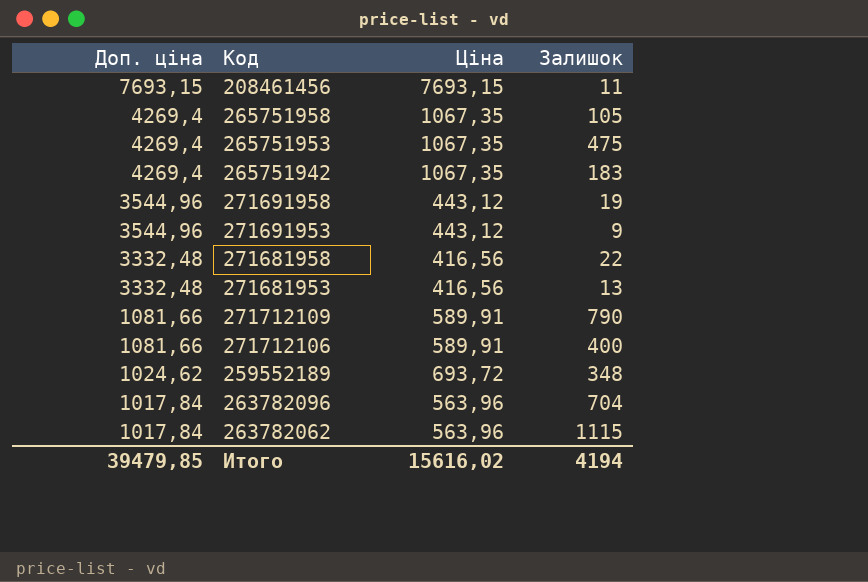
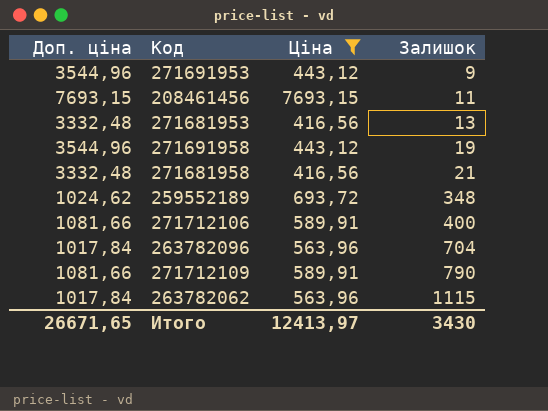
filter: none -> Ціна != 1067,35
row order: Доп. ціна descending -> Залишок ascending
271681958 | Залишок: 22 -> 21
Итого | Доп. ціна: 39479,85 -> 26671,65
Итого | Ціна: 15616,02 -> 12413,97
Итого | Залишок: 4194 -> 3430

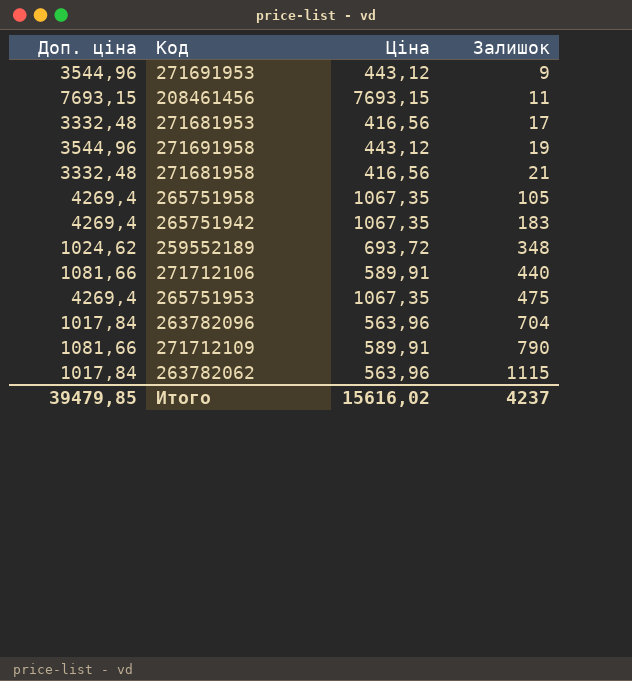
filter: Ціна != 1067,35 -> none
271681953 | Залишок: 13 -> 17
271712106 | Залишок: 400 -> 440
Итого | Доп. ціна: 26671,65 -> 39479,85
Итого | Ціна: 12413,97 -> 15616,02
Итого | Залишок: 3430 -> 4237

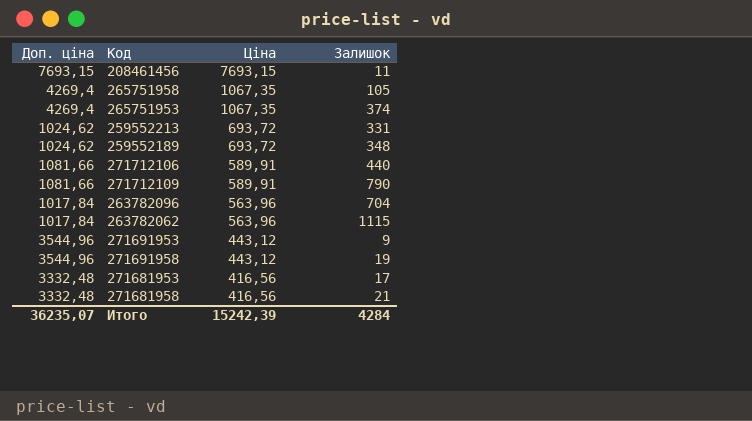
row order: Залишок ascending -> Ціна descending
row 265751942: 4269,4 | 1067,35 | 183 -> none
265751953 | Залишок: 475 -> 374
row 259552213: none -> 1024,62 | 693,72 | 331
Итого | Доп. ціна: 39479,85 -> 36235,07
Итого | Ціна: 15616,02 -> 15242,39
Итого | Залишок: 4237 -> 4284

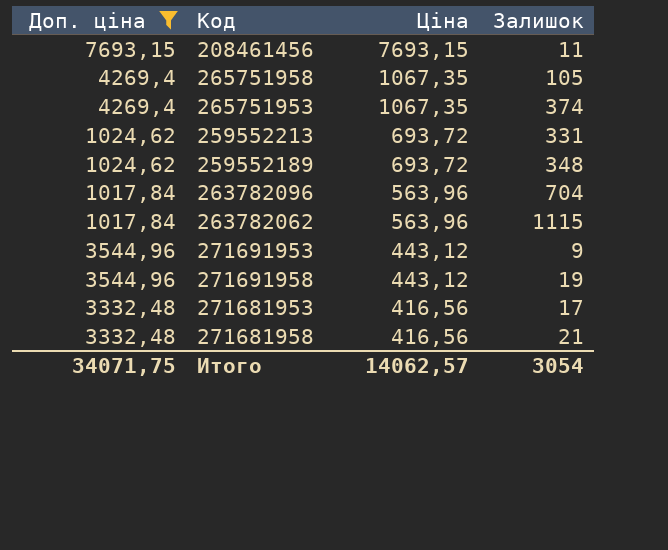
filter: none -> Доп. ціна != 1081,66
Итого | Доп. ціна: 36235,07 -> 34071,75
Итого | Ціна: 15242,39 -> 14062,57
Итого | Залишок: 4284 -> 3054

